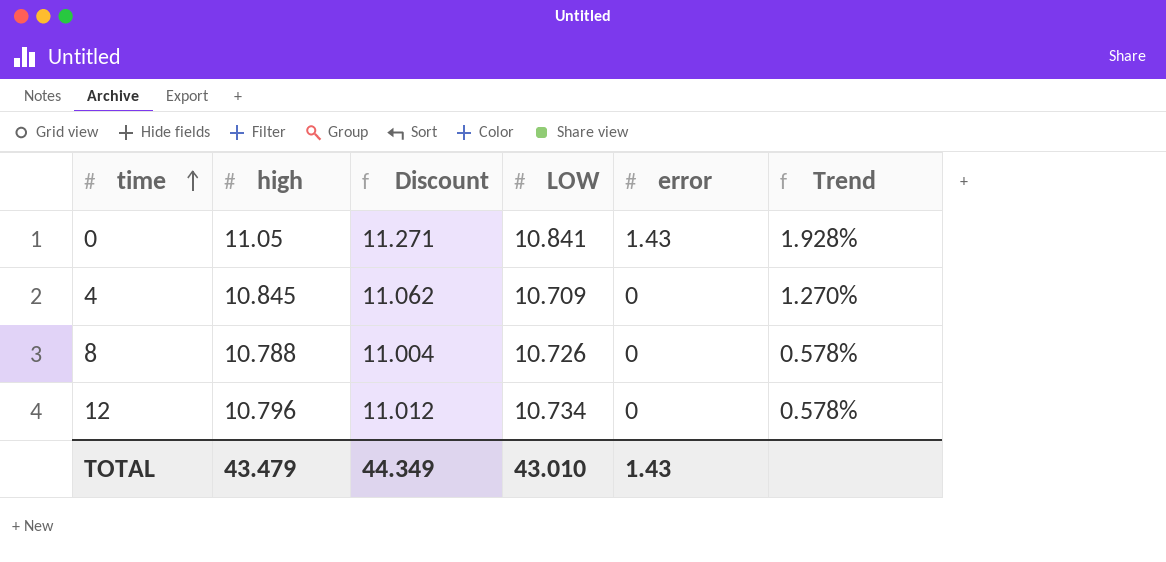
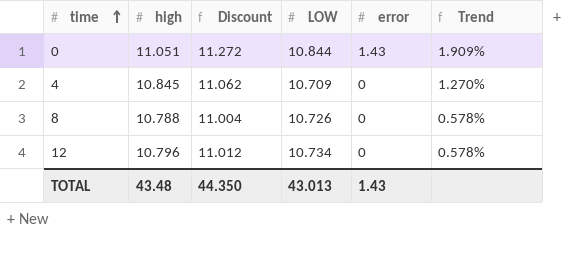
0 | high: 11.05 -> 11.051
0 | Discount: 11.271 -> 11.272
0 | LOW: 10.841 -> 10.844
0 | Trend: 1.928% -> 1.909%
TOTAL | high: 43.479 -> 43.48
TOTAL | Discount: 44.349 -> 44.350
TOTAL | LOW: 43.010 -> 43.013

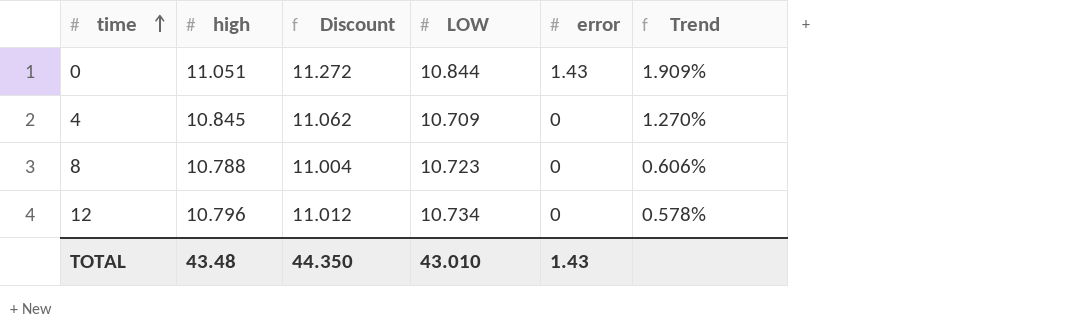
8 | LOW: 10.726 -> 10.723
8 | Trend: 0.578% -> 0.606%
TOTAL | LOW: 43.013 -> 43.010

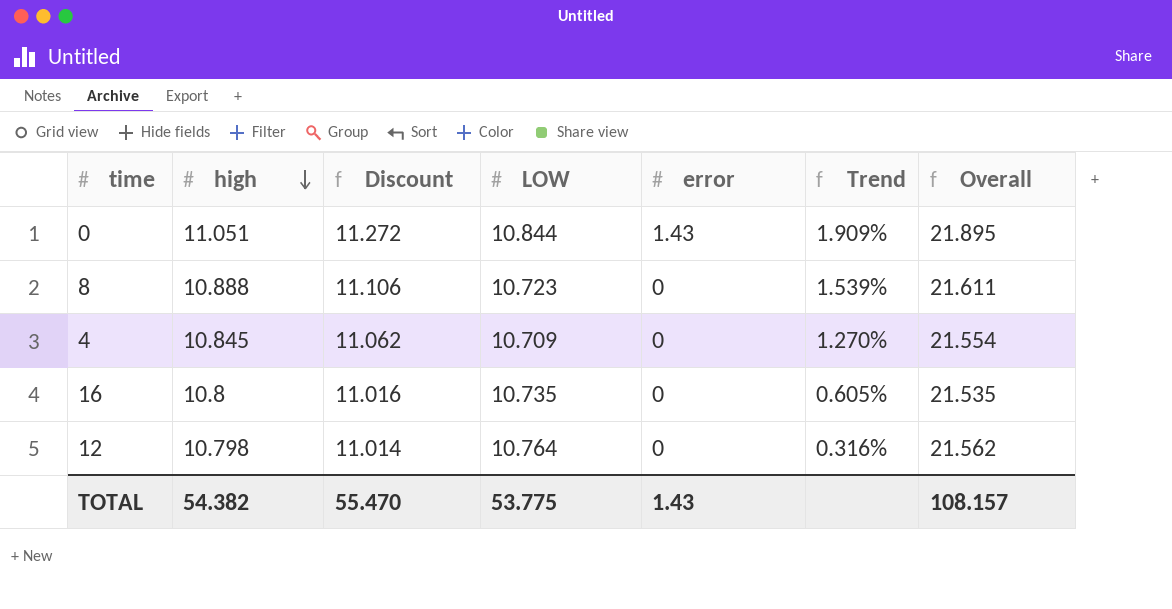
row order: time ascending -> high descending
column Overall | formula: none -> [high] + [LOW]
8 | high: 10.788 -> 10.888
8 | Discount: 11.004 -> 11.106
8 | Trend: 0.606% -> 1.539%
row 16: none -> 10.8 | 11.016 | 10.735 | 0 | 0.605% | 21.535
12 | high: 10.796 -> 10.798
12 | Discount: 11.012 -> 11.014
12 | LOW: 10.734 -> 10.764
12 | Trend: 0.578% -> 0.316%
TOTAL | high: 43.48 -> 54.382
TOTAL | Discount: 44.350 -> 55.470
TOTAL | LOW: 43.010 -> 53.775

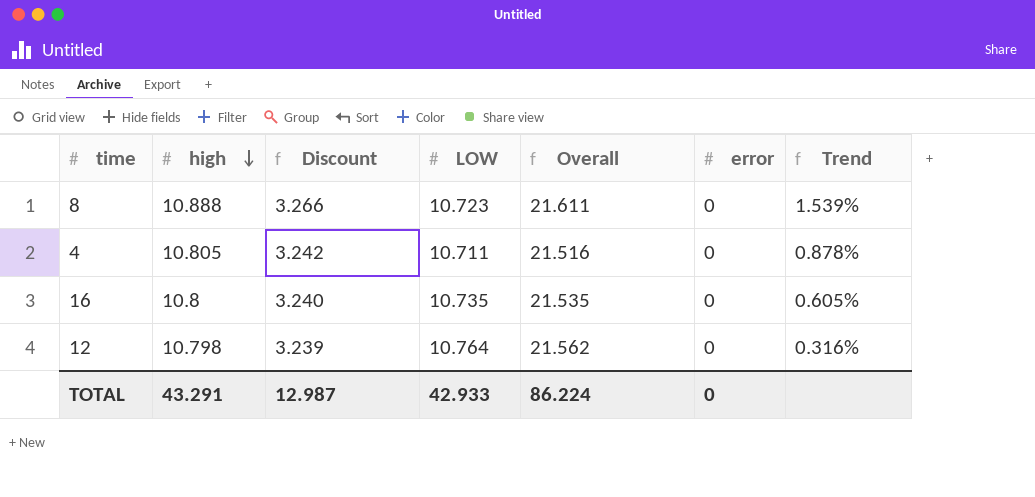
column Discount | formula: [high] * 1.02 -> [high] * 0.3
column Overall | position: 7 -> 5
row 0: 11.051 | 11.272 | 10.844 | 1.43 | 1.909% | 21.895 -> none
4 | high: 10.845 -> 10.805
4 | LOW: 10.709 -> 10.711
4 | Overall: 21.554 -> 21.516
4 | Trend: 1.270% -> 0.878%
TOTAL | high: 54.382 -> 43.291
TOTAL | Discount: 55.470 -> 12.987
TOTAL | LOW: 53.775 -> 42.933
TOTAL | Overall: 108.157 -> 86.224
TOTAL | error: 1.43 -> 0

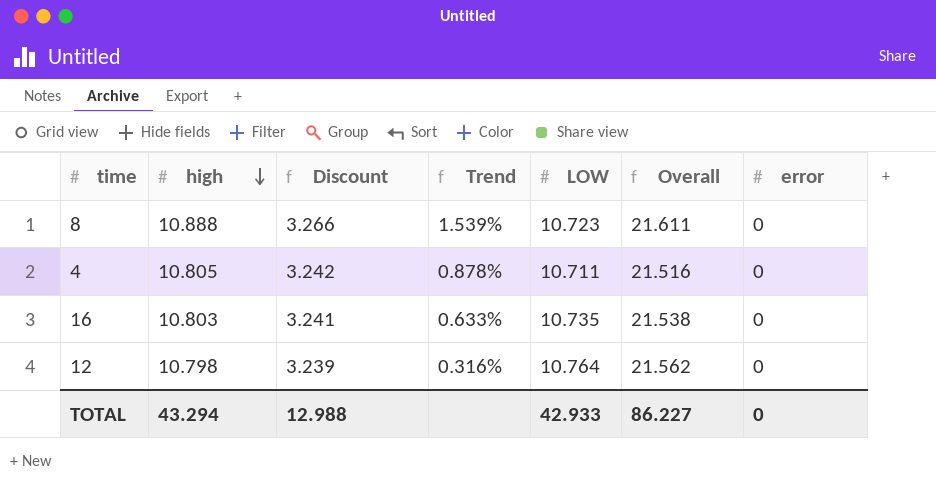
column Trend | position: 7 -> 4
16 | high: 10.8 -> 10.803
16 | Discount: 3.240 -> 3.241
16 | Trend: 0.605% -> 0.633%
16 | Overall: 21.535 -> 21.538
TOTAL | high: 43.291 -> 43.294
TOTAL | Discount: 12.987 -> 12.988
TOTAL | Overall: 86.224 -> 86.227

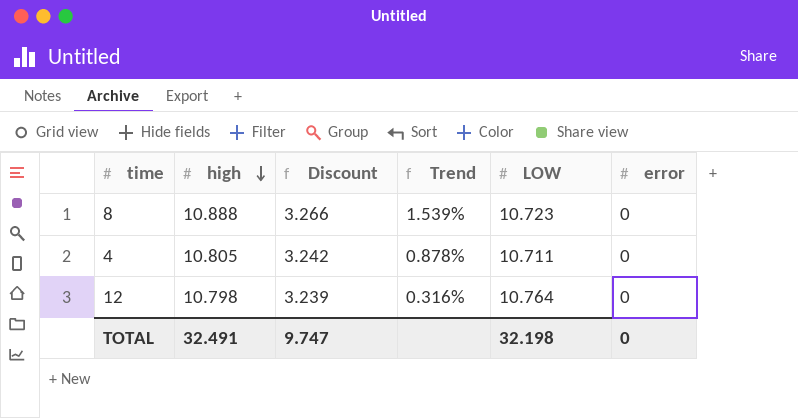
column Overall | formula: [high] + [LOW] -> none
row 16: 10.803 | 3.241 | 0.633% | 10.735 | 21.538 | 0 -> none
TOTAL | high: 43.294 -> 32.491
TOTAL | Discount: 12.988 -> 9.747
TOTAL | LOW: 42.933 -> 32.198

